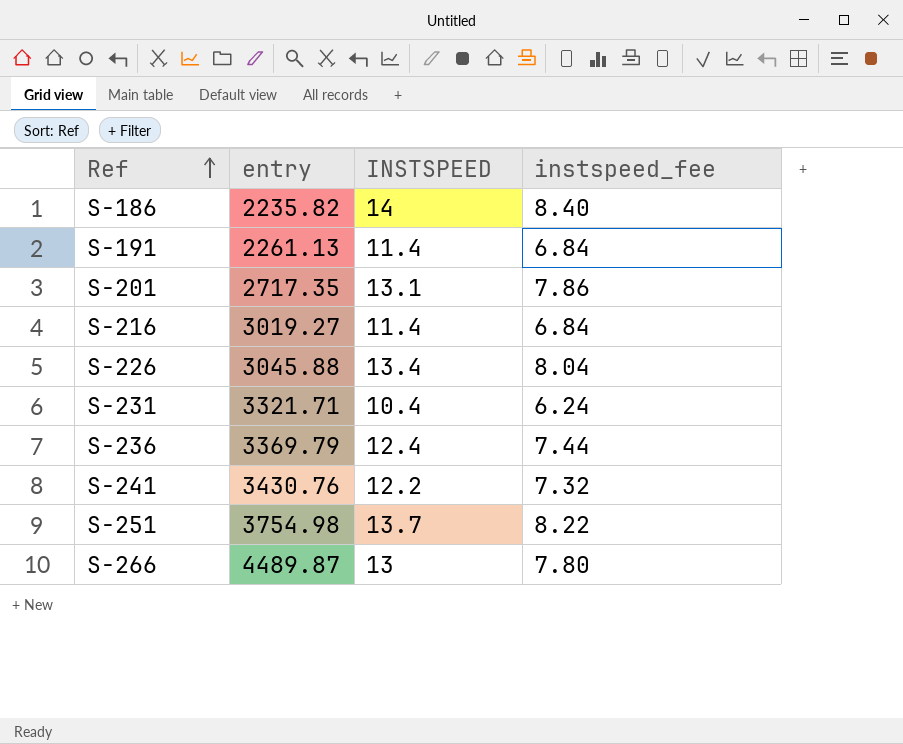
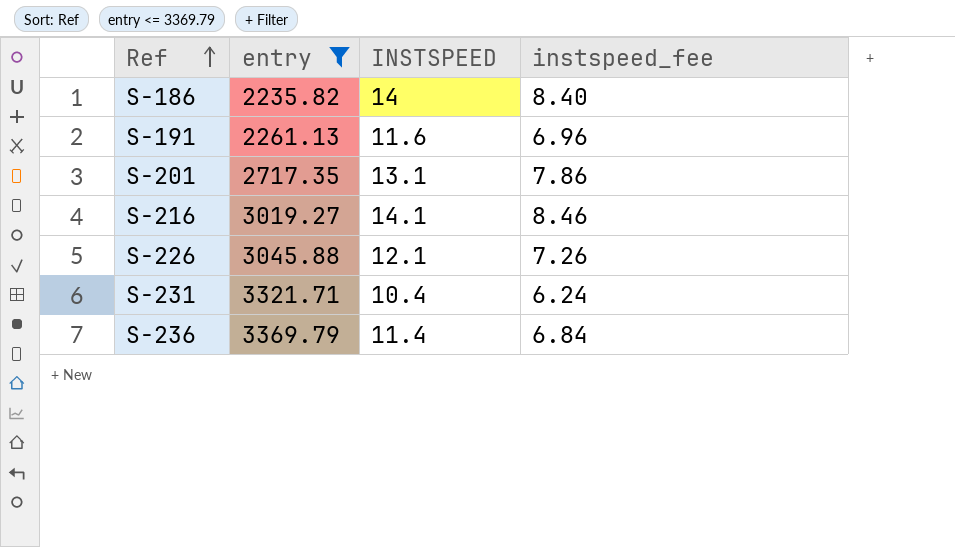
filter: none -> entry <= 3369.79
S-191 | INSTSPEED: 11.4 -> 11.6
S-191 | instspeed_fee: 6.84 -> 6.96
S-216 | INSTSPEED: 11.4 -> 14.1
S-216 | instspeed_fee: 6.84 -> 8.46
S-226 | INSTSPEED: 13.4 -> 12.1
S-226 | instspeed_fee: 8.04 -> 7.26
S-236 | INSTSPEED: 12.4 -> 11.4
S-236 | instspeed_fee: 7.44 -> 6.84

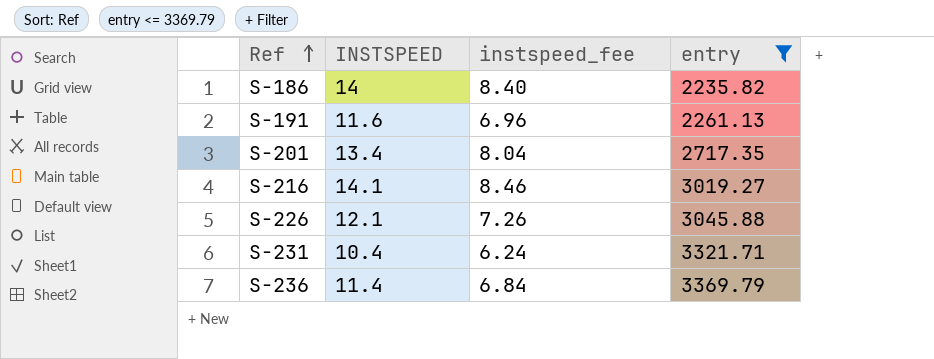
column entry | position: 2 -> 4
S-201 | INSTSPEED: 13.1 -> 13.4
S-201 | instspeed_fee: 7.86 -> 8.04

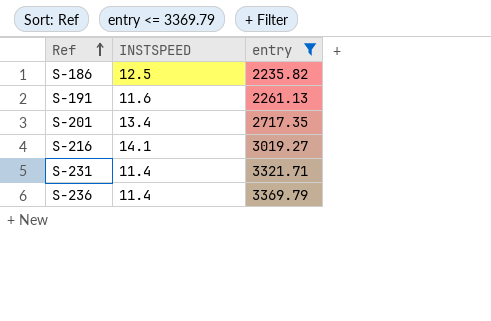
column instspeed_fee | formula: [INSTSPEED] * 0.6 -> none
row S-226: 12.1 | 7.26 | 3045.88 -> none
S-186 | INSTSPEED: 14 -> 12.5
S-231 | INSTSPEED: 10.4 -> 11.4

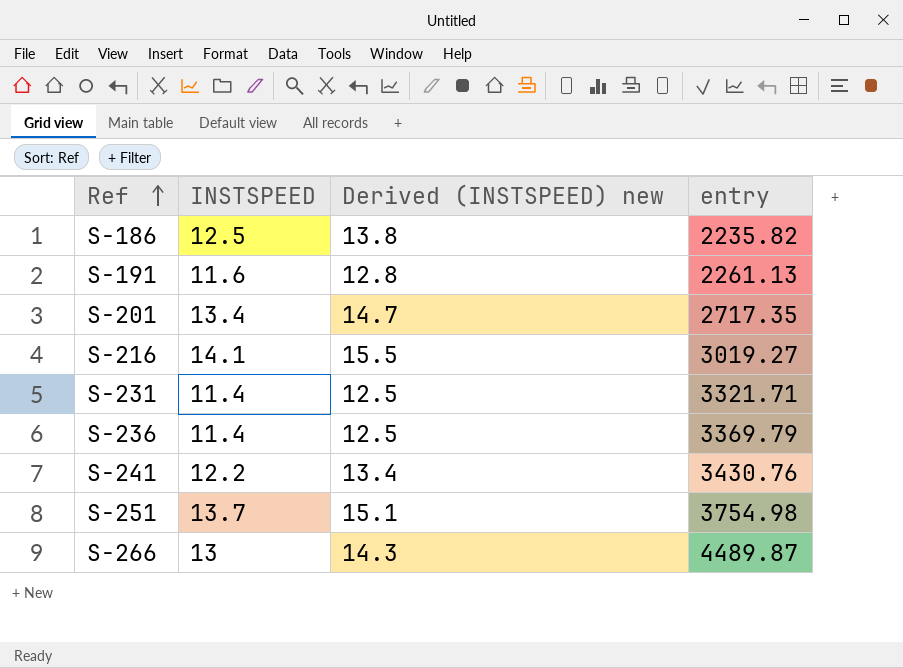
filter: entry <= 3369.79 -> none
column Derived (INSTSPEED) new | formula: none -> [INSTSPEED] * 1.1

